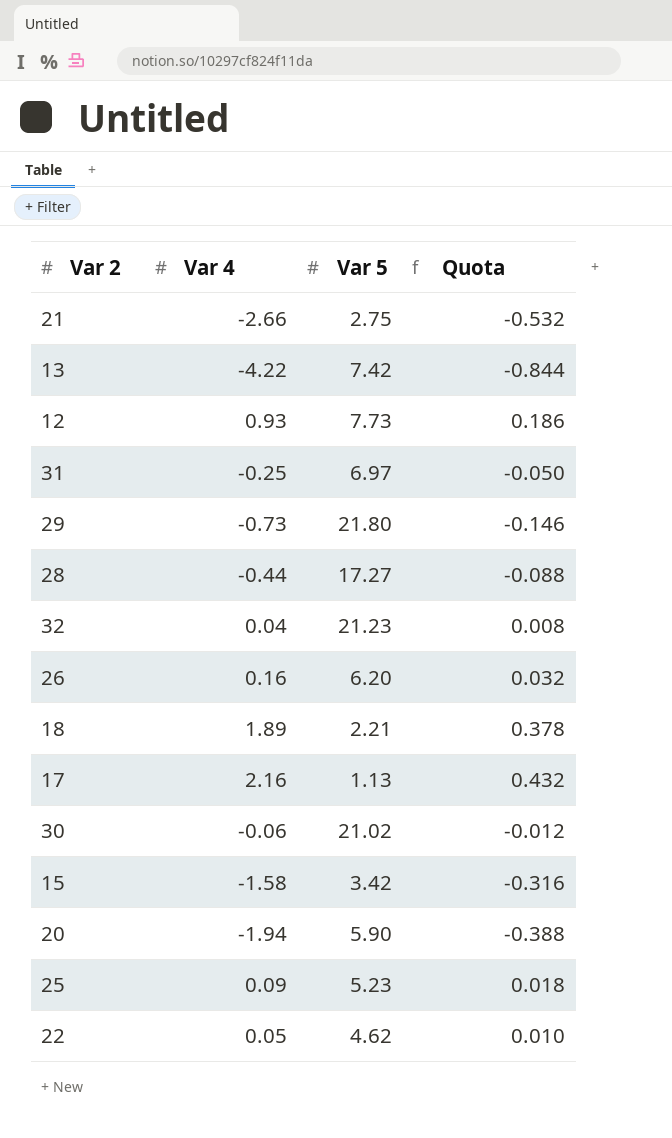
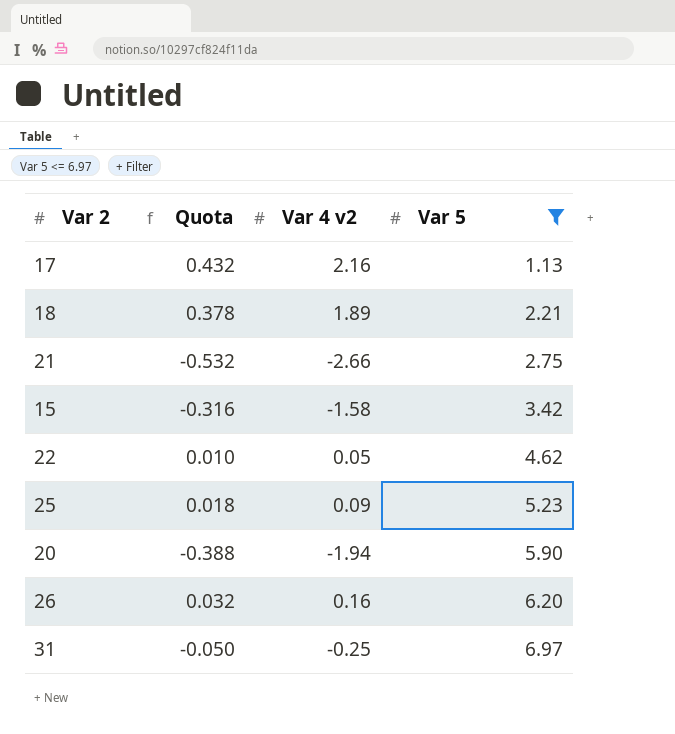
filter: none -> Var 5 <= 6.97
row order: none -> Var 5 ascending
column Quota | position: 4 -> 2
column name: Var 4 -> Var 4 v2

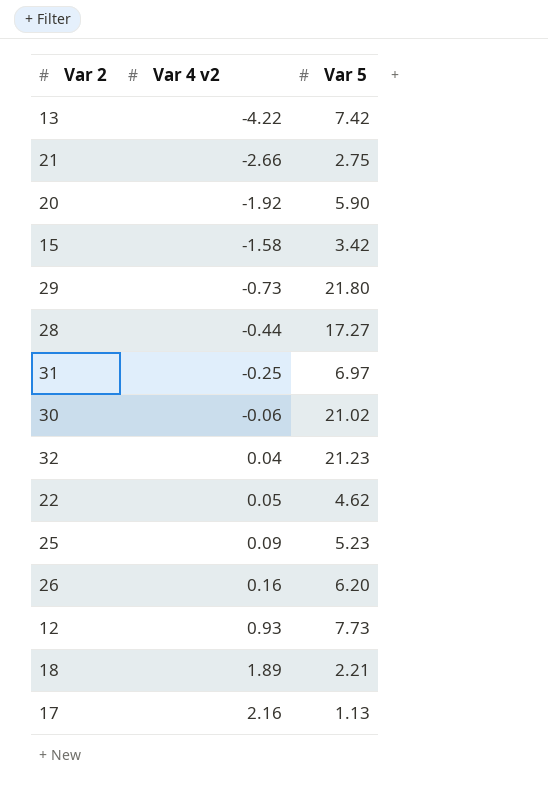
filter: Var 5 <= 6.97 -> none
row order: Var 5 ascending -> Var 4 v2 ascending
column Quota | formula: [Var 4 v2] * 0.2 -> none
20 | Var 4 v2: -1.94 -> -1.92

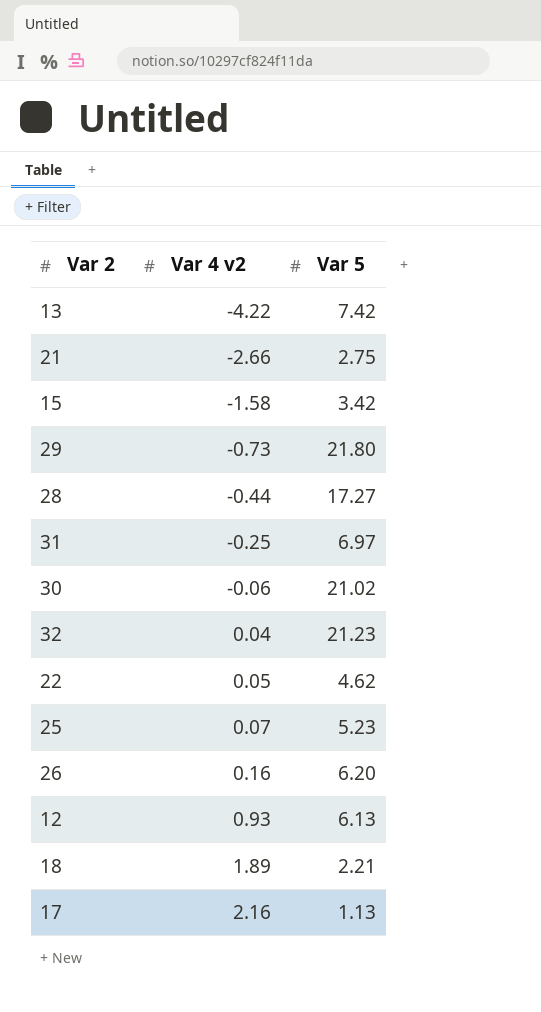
row 20: -1.92 | 5.90 -> none
25 | Var 4 v2: 0.09 -> 0.07
12 | Var 5: 7.73 -> 6.13

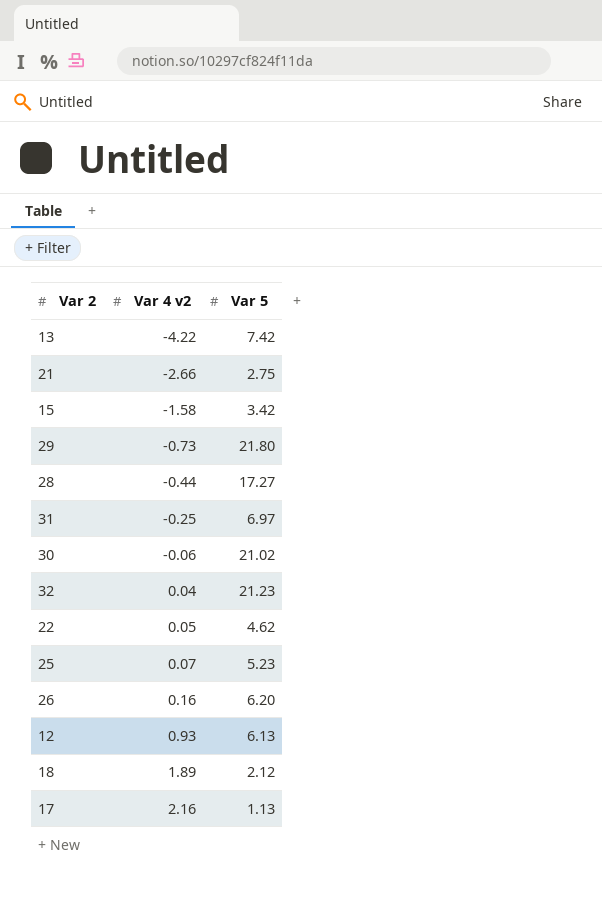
18 | Var 5: 2.21 -> 2.12

